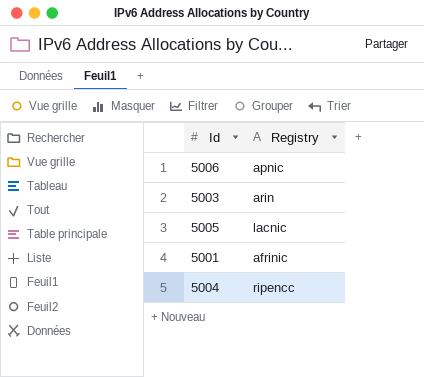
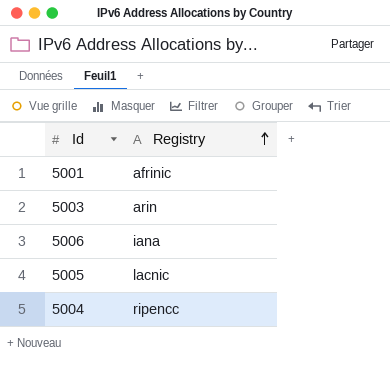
row order: none -> Registry ascending
5006 | Registry: apnic -> iana

